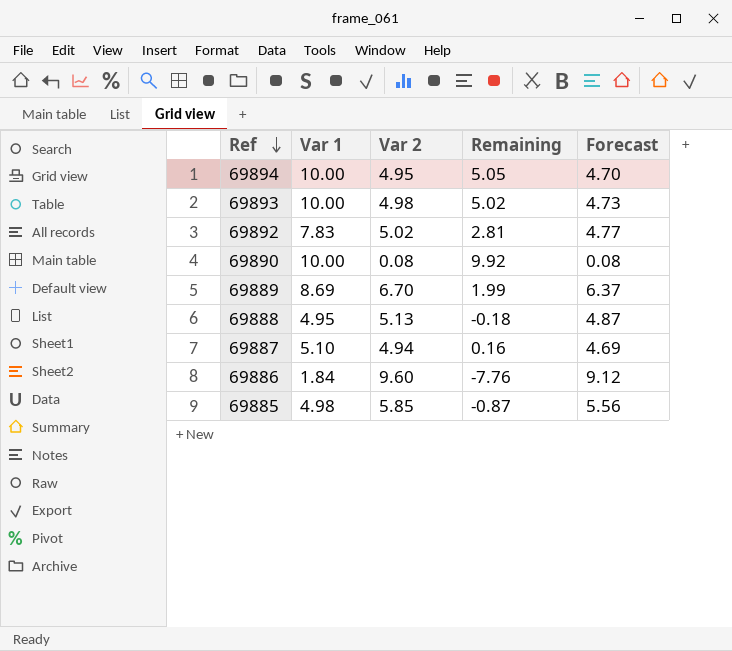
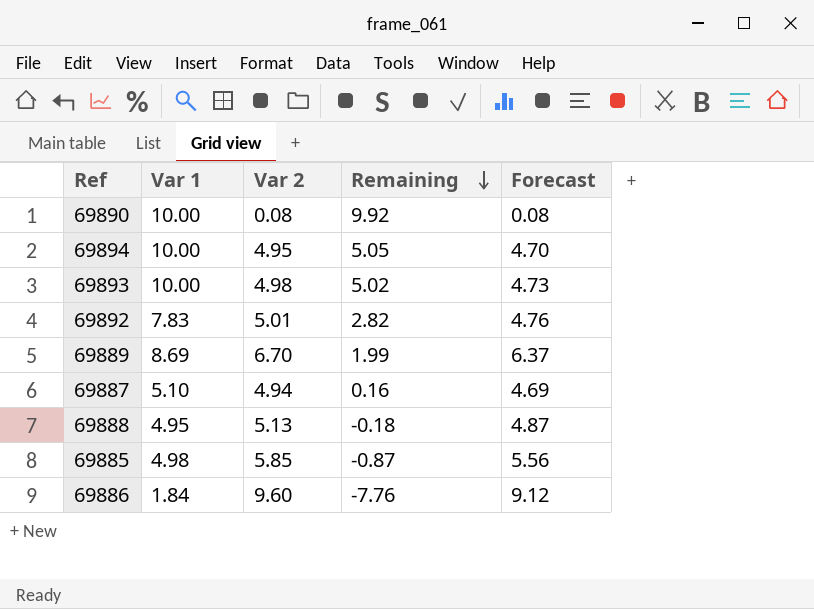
row order: Ref descending -> Remaining descending
69892 | Var 2: 5.02 -> 5.01
69892 | Remaining: 2.81 -> 2.82
69892 | Forecast: 4.77 -> 4.76

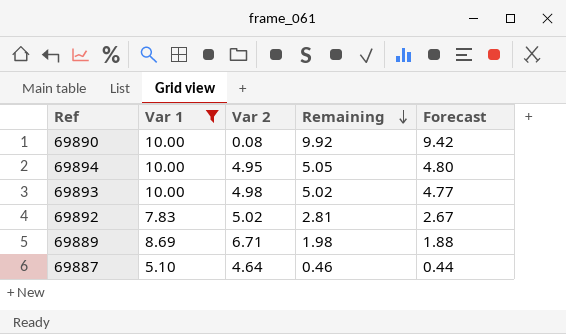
filter: none -> Var 1 >= 5.10
column Forecast | formula: [Var 2] * 0.95 -> [Remaining] * 0.95
69892 | Var 2: 5.01 -> 5.02
69892 | Remaining: 2.82 -> 2.81
69889 | Var 2: 6.70 -> 6.71
69889 | Remaining: 1.99 -> 1.98
69887 | Var 2: 4.94 -> 4.64
69887 | Remaining: 0.16 -> 0.46

